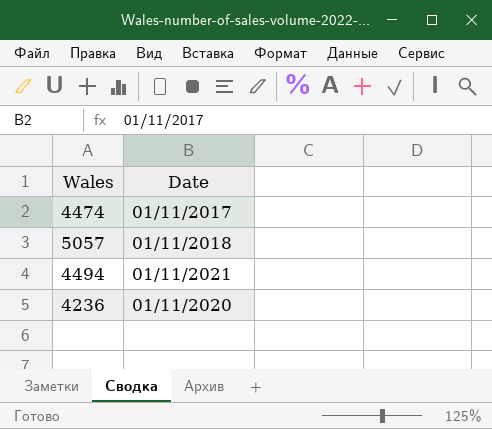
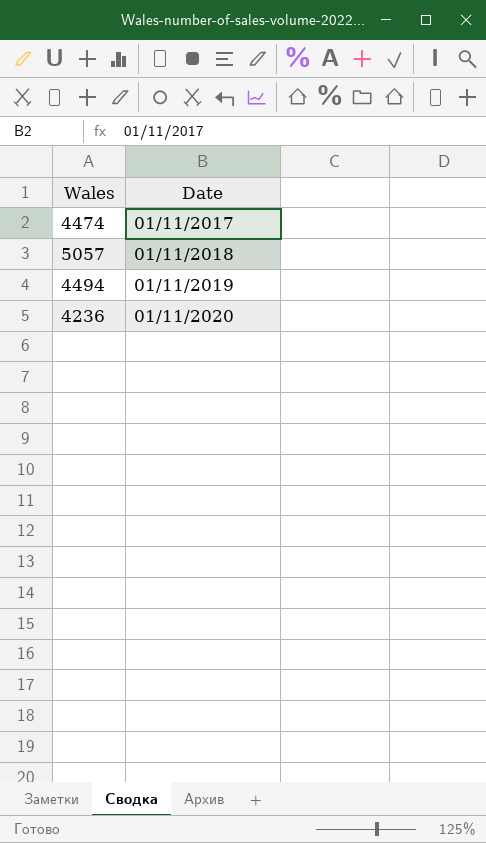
4494 | Date: 01/11/2021 -> 01/11/2019

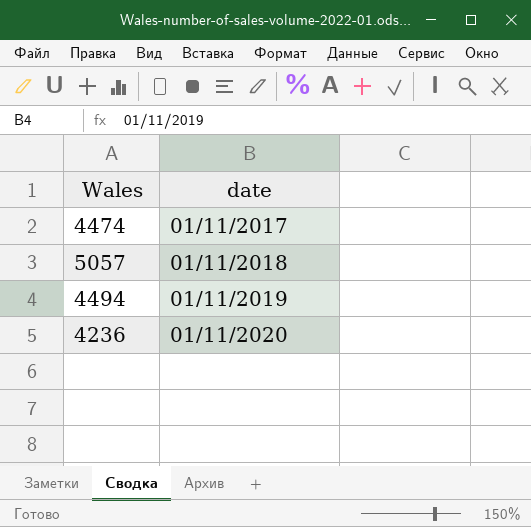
column name: Date -> date

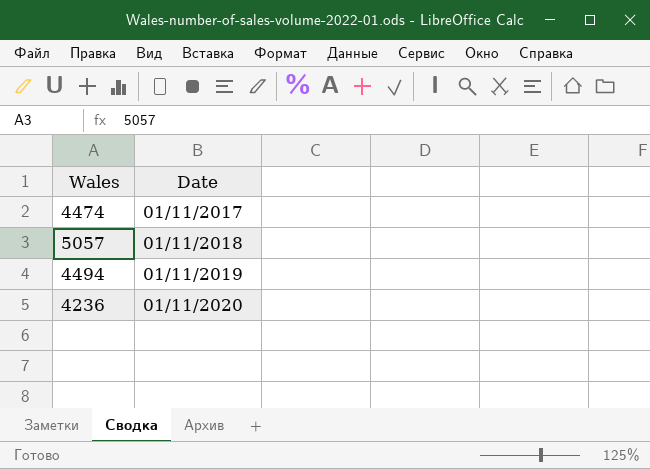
column name: date -> Date

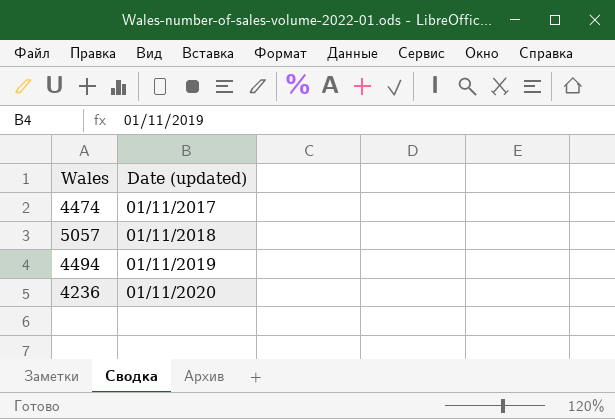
column name: Date -> Date (updated)

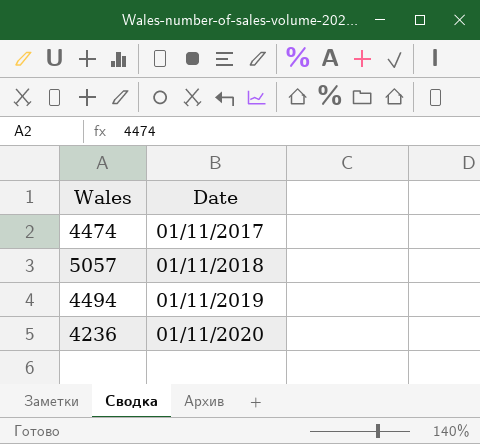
column name: Date (updated) -> Date

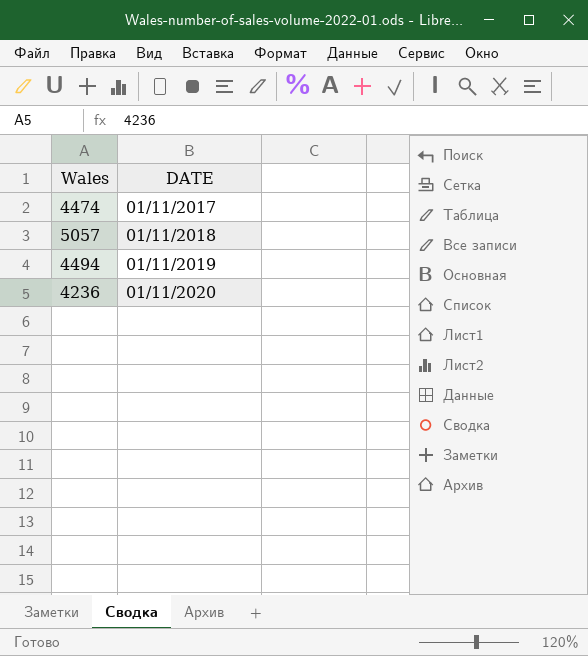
column name: Date -> DATE

